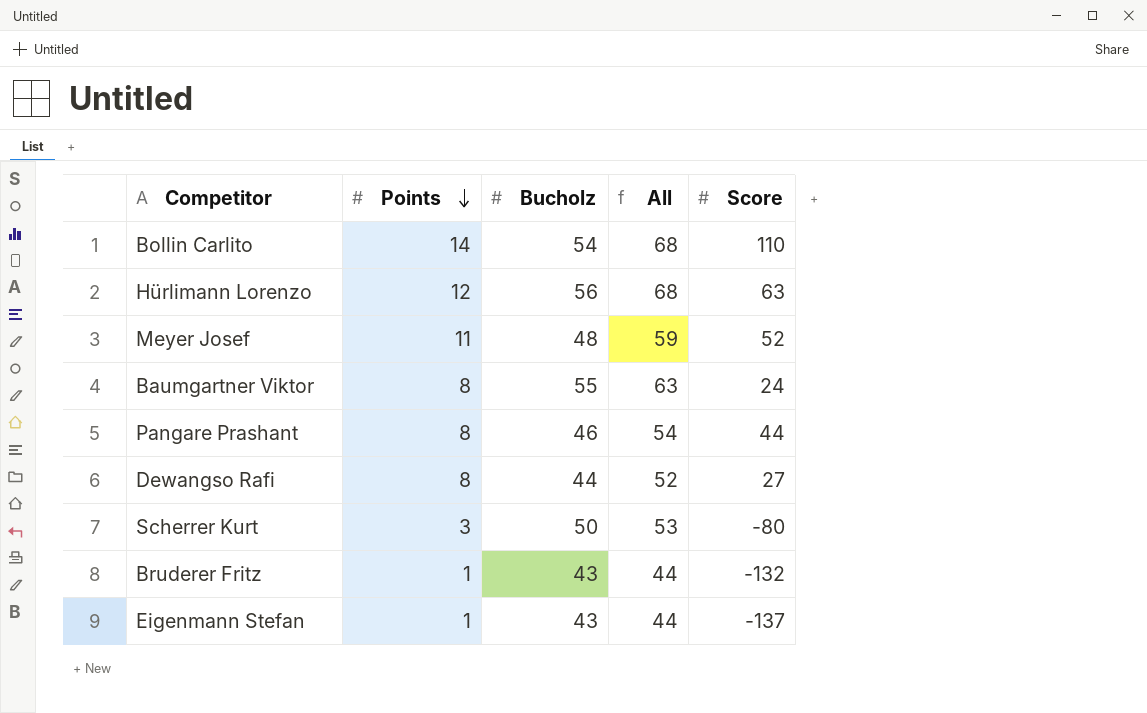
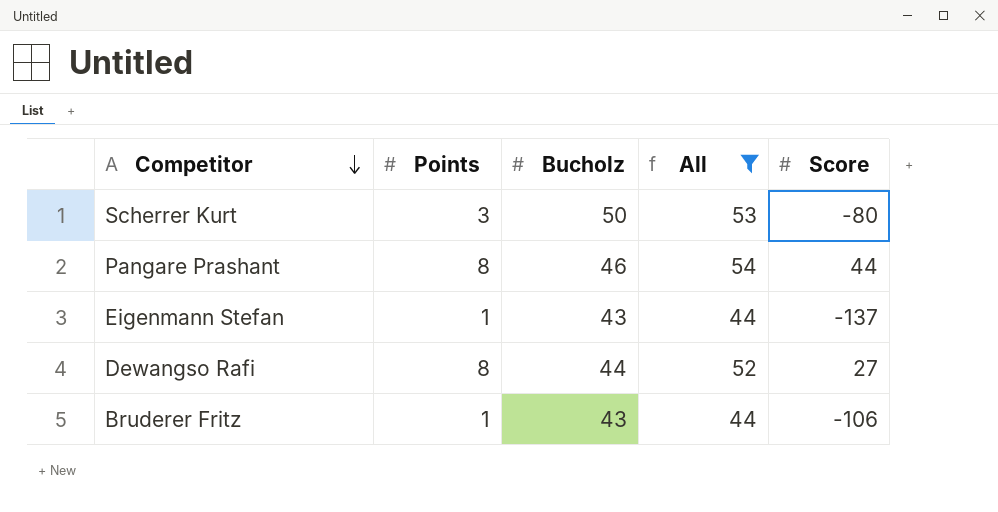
filter: none -> All <= 54
row order: Points descending -> Competitor descending
Bruderer Fritz | Score: -132 -> -106

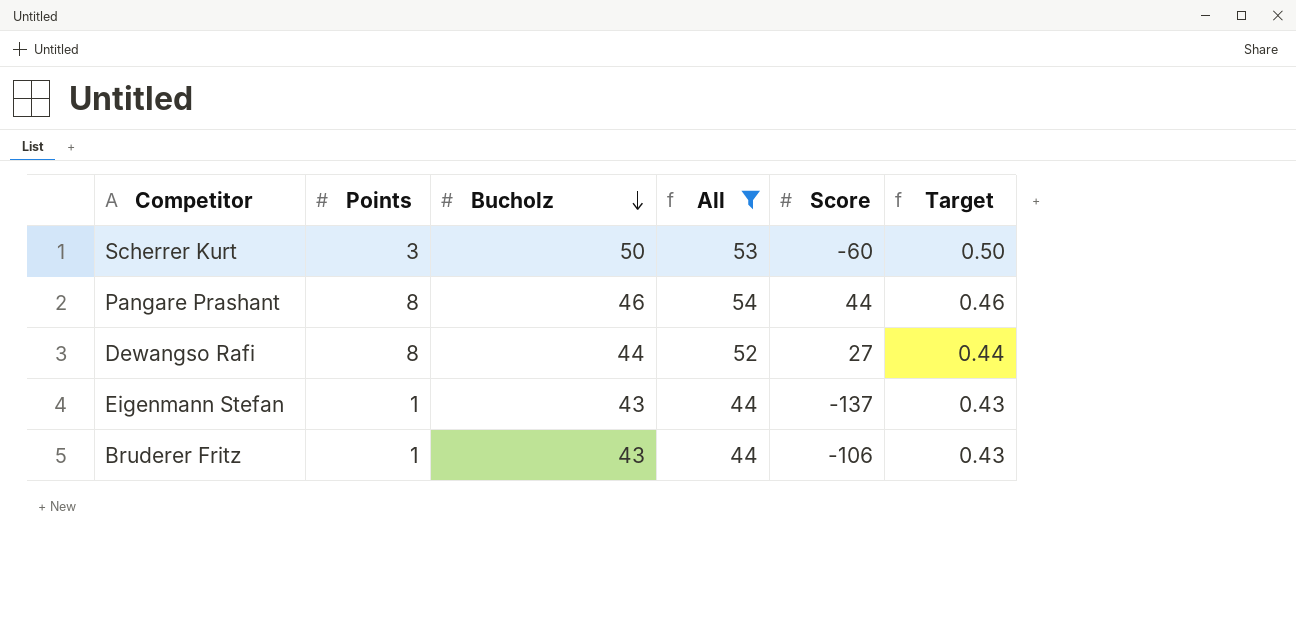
row order: Competitor descending -> Bucholz descending
column Target | formula: none -> [Bucholz] * 0.01
Scherrer Kurt | Score: -80 -> -60

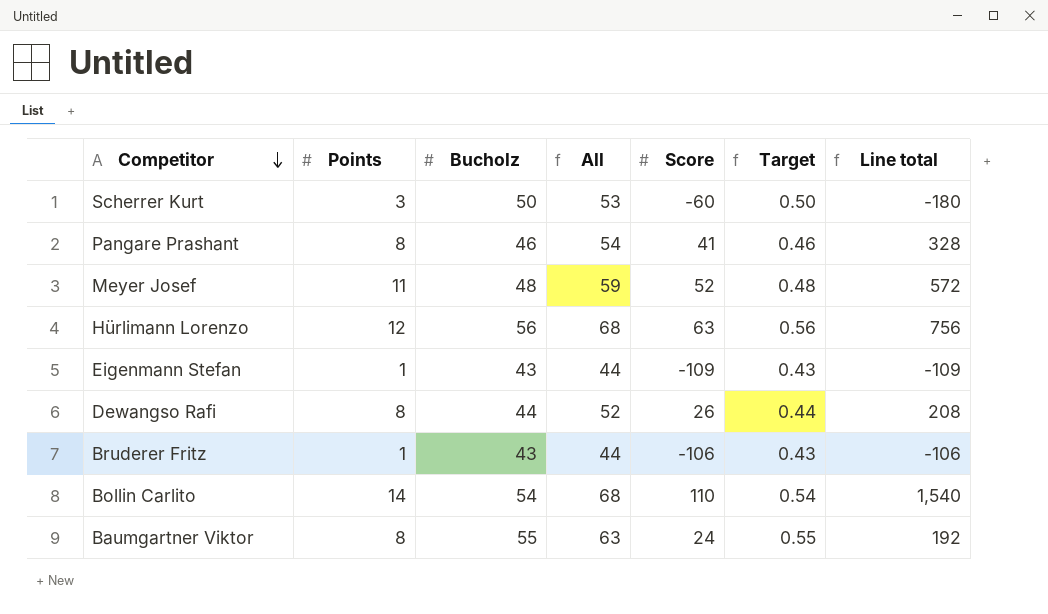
filter: All <= 54 -> none
row order: Bucholz descending -> Competitor descending
column Line total | formula: none -> [Points] * [Score]
Pangare Prashant | Score: 44 -> 41
Eigenmann Stefan | Score: -137 -> -109
Dewangso Rafi | Score: 27 -> 26

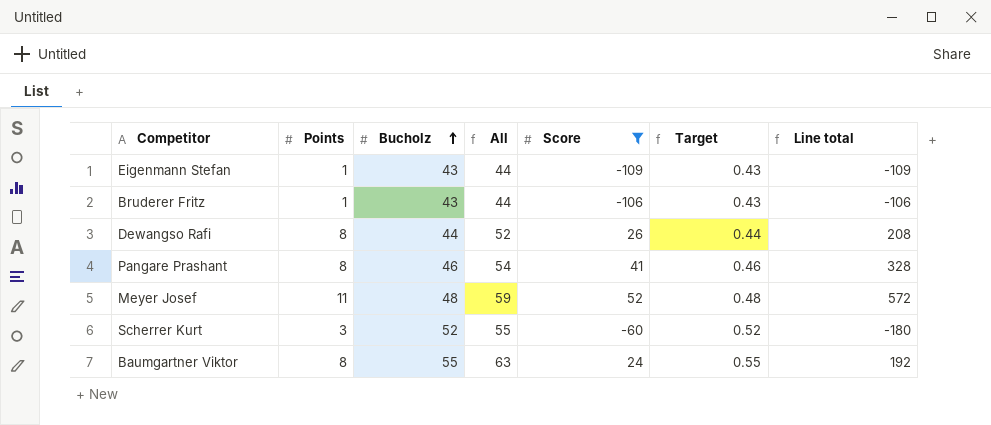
filter: none -> Score <= 52
row order: Competitor descending -> Bucholz ascending
Scherrer Kurt | Bucholz: 50 -> 52
Scherrer Kurt | All: 53 -> 55
Scherrer Kurt | Target: 0.50 -> 0.52

